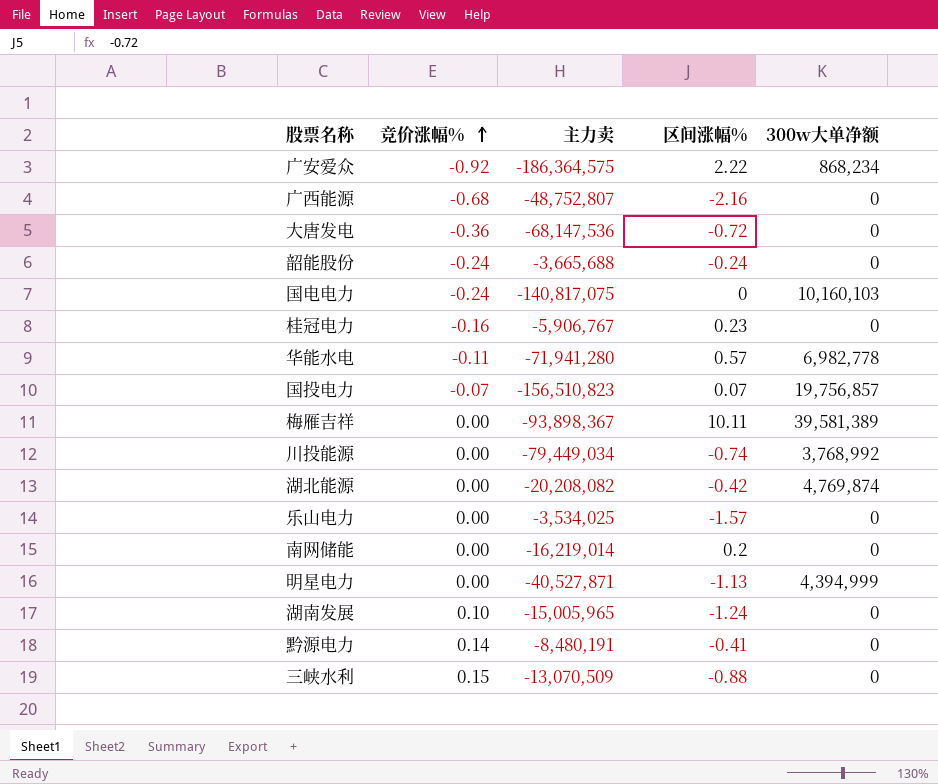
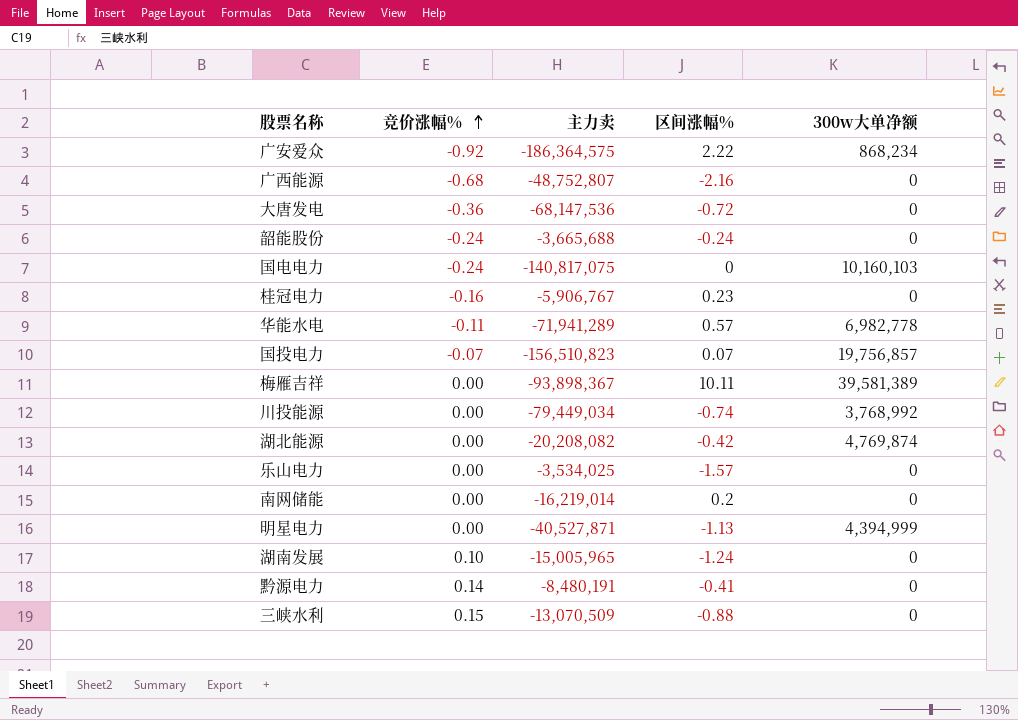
华能水电 | 主力卖: -71,941,280 -> -71,941,289

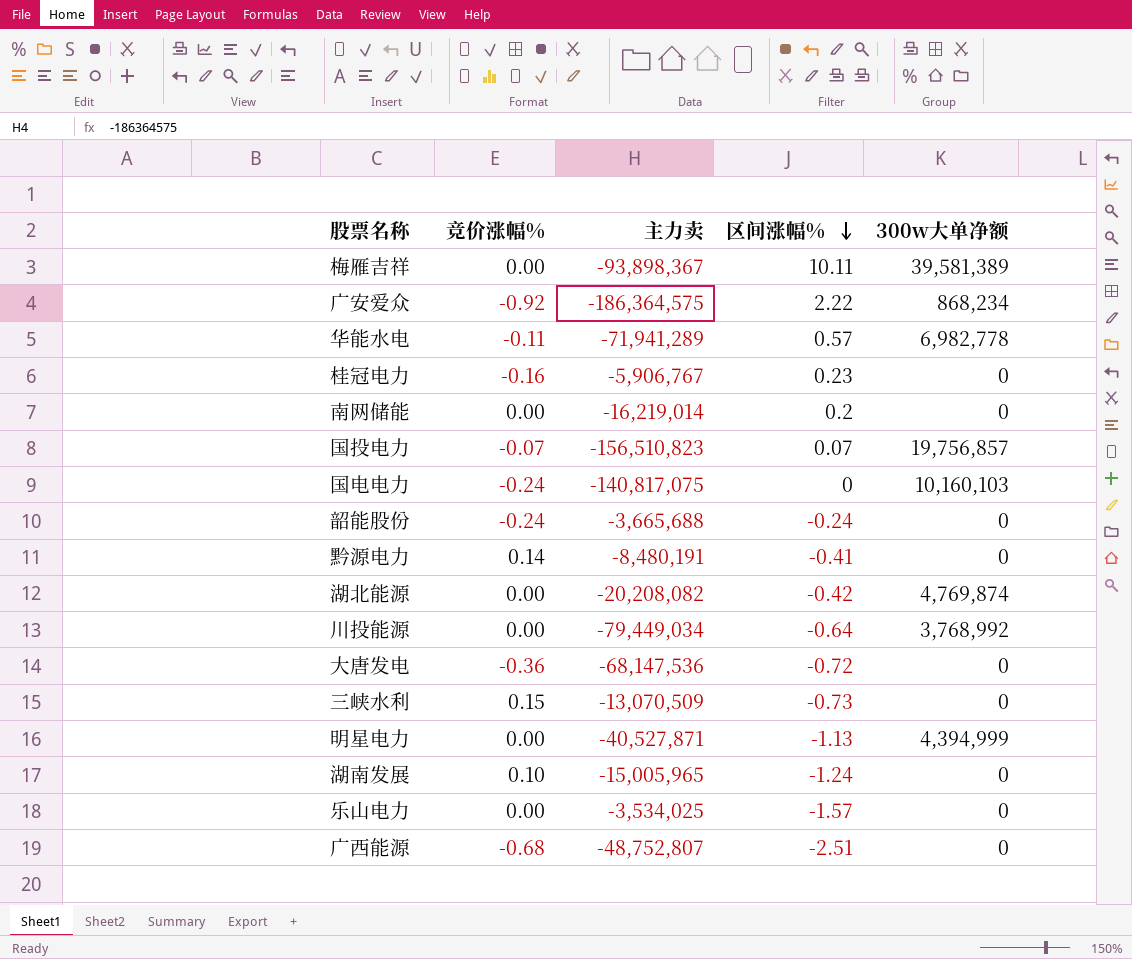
row order: 竞价涨幅% ascending -> 区间涨幅% descending
川投能源 | 区间涨幅%: -0.74 -> -0.64
三峡水利 | 区间涨幅%: -0.88 -> -0.73
广西能源 | 区间涨幅%: -2.16 -> -2.51

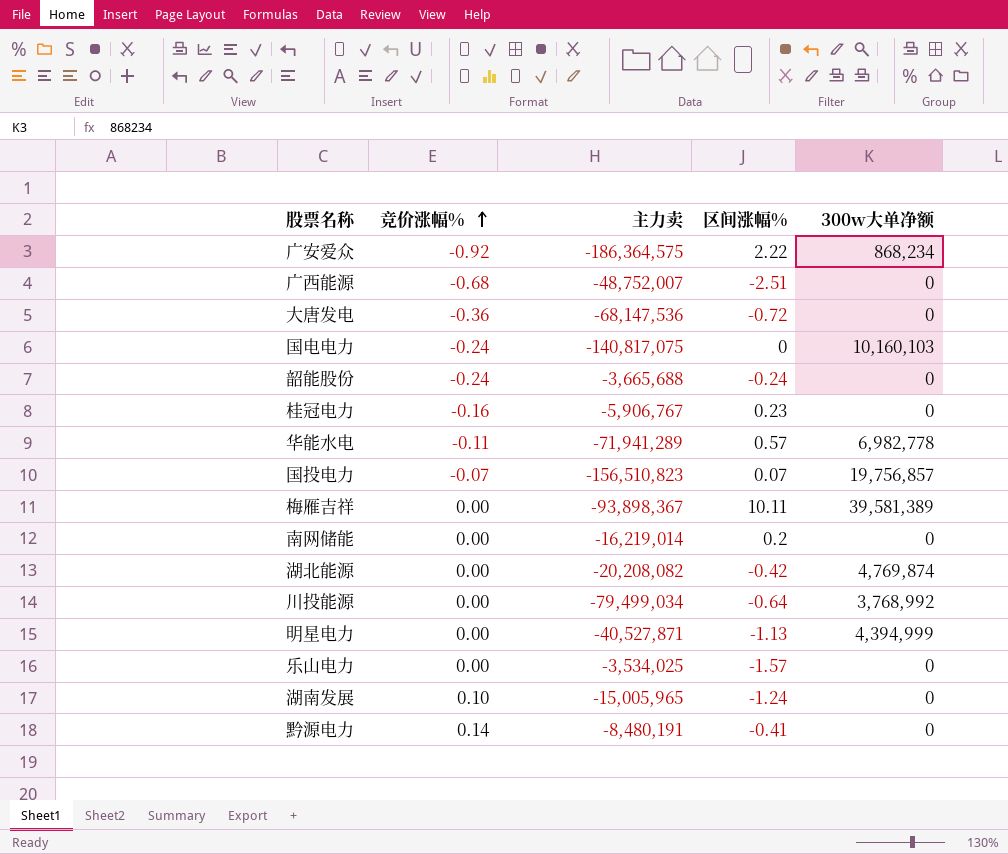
row order: 区间涨幅% descending -> 竞价涨幅% ascending
row 三峡水利: 0.15 | -13,070,509 | -0.73 | 0 -> none
广西能源 | 主力卖: -48,752,807 -> -48,752,007
川投能源 | 主力卖: -79,449,034 -> -79,499,034

